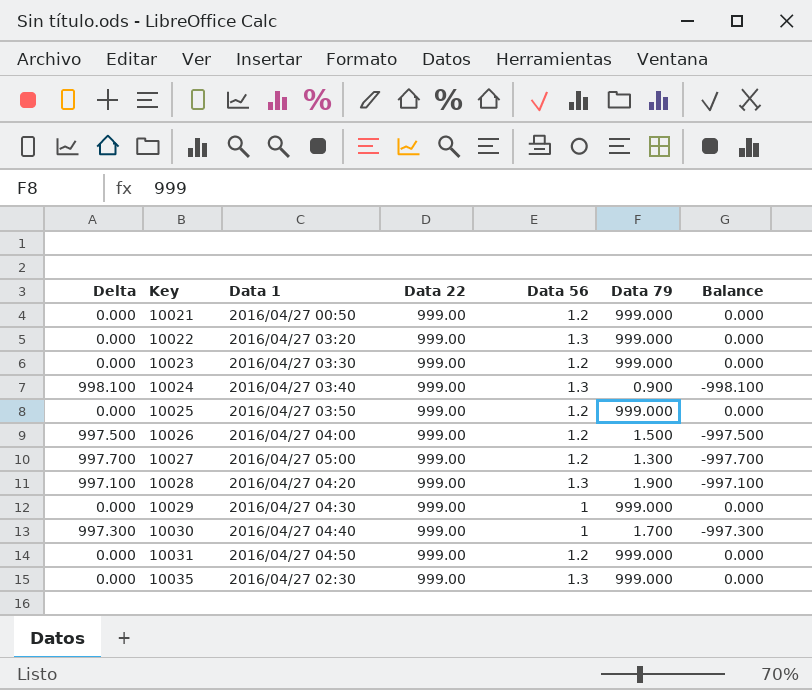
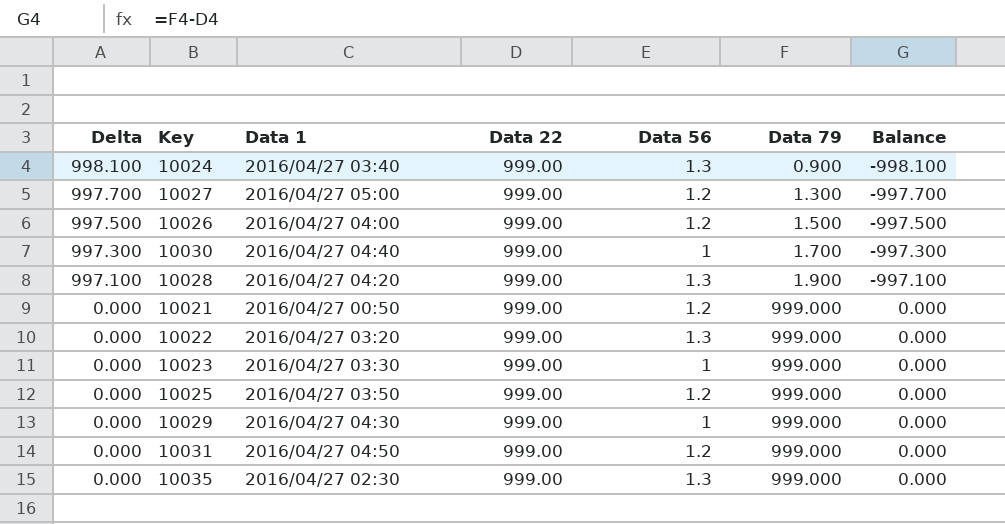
row order: Key ascending -> Delta descending
10023 | Data 56: 1.2 -> 1

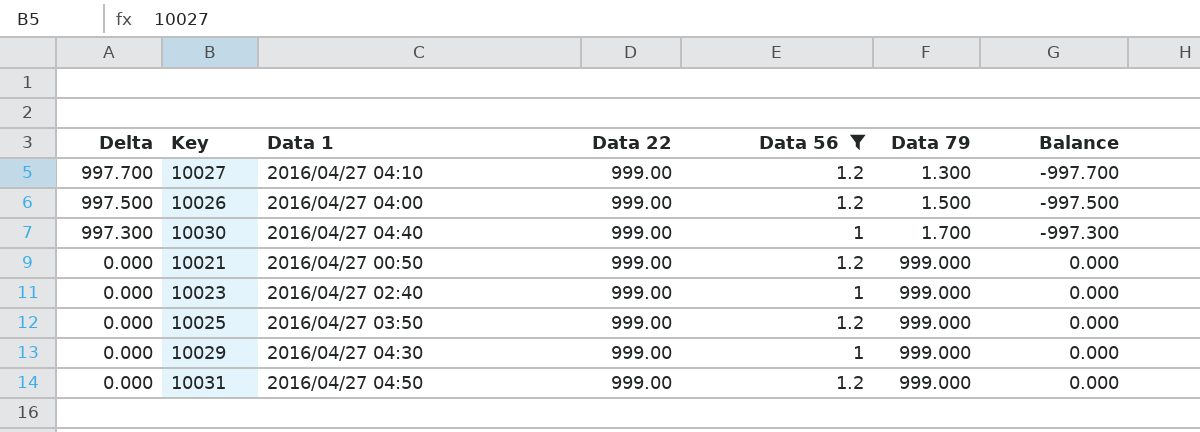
filter: none -> Data 56 != 1.3
10027 | Data 1: 2016/04/27 05:00 -> 2016/04/27 04:10
10023 | Data 1: 2016/04/27 03:30 -> 2016/04/27 02:40

